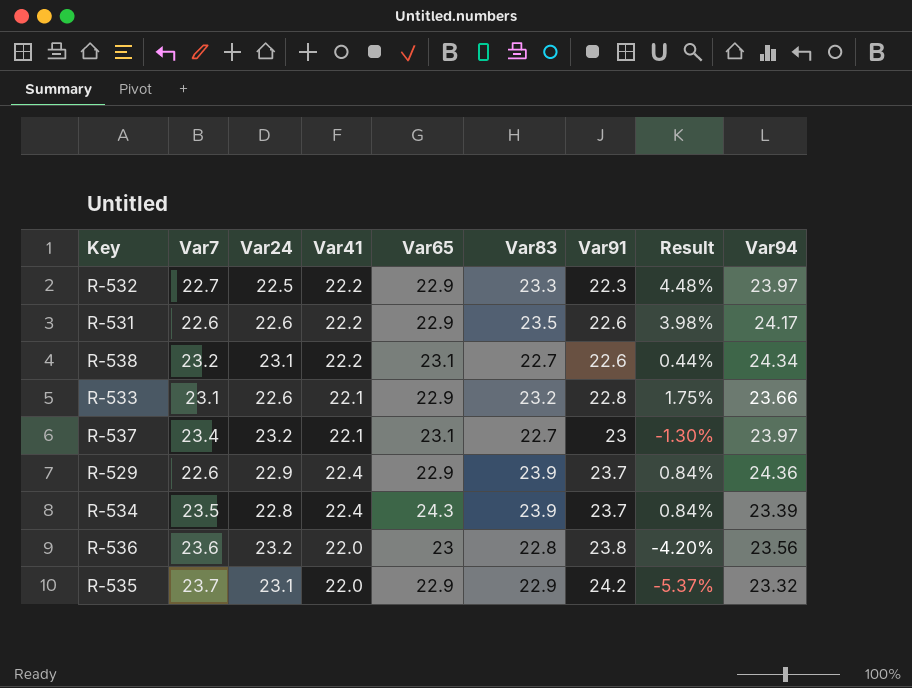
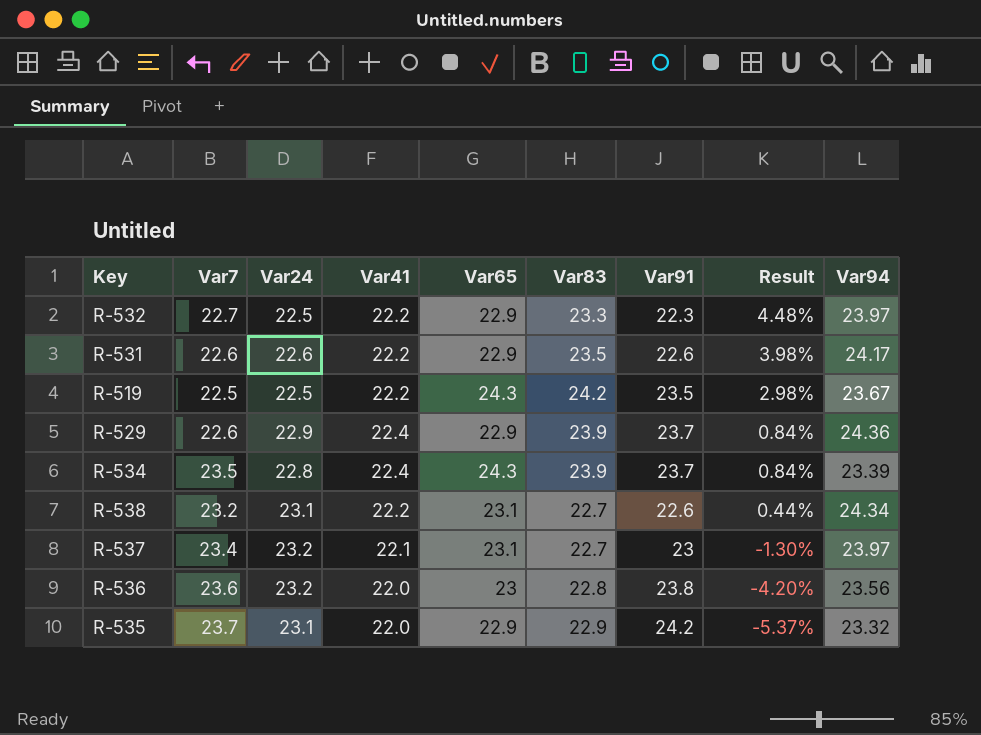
row order: Var91 ascending -> Result descending
row R-533: 23.1 | 22.6 | 22.1 | 22.9 | 23.2 | 22.8 | 1.75% | 23.66 -> none
row R-519: none -> 22.5 | 22.5 | 22.2 | 24.3 | 24.2 | 23.5 | 2.98% | 23.67

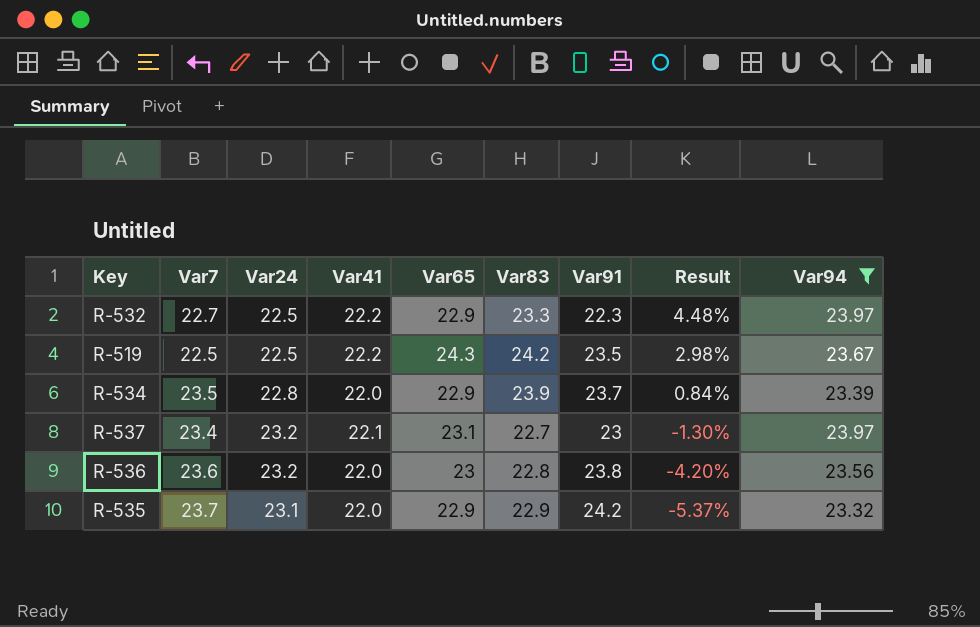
filter: none -> Var94 <= 23.97
R-534 | Var41: 22.4 -> 22.0
R-534 | Var65: 24.3 -> 22.9

